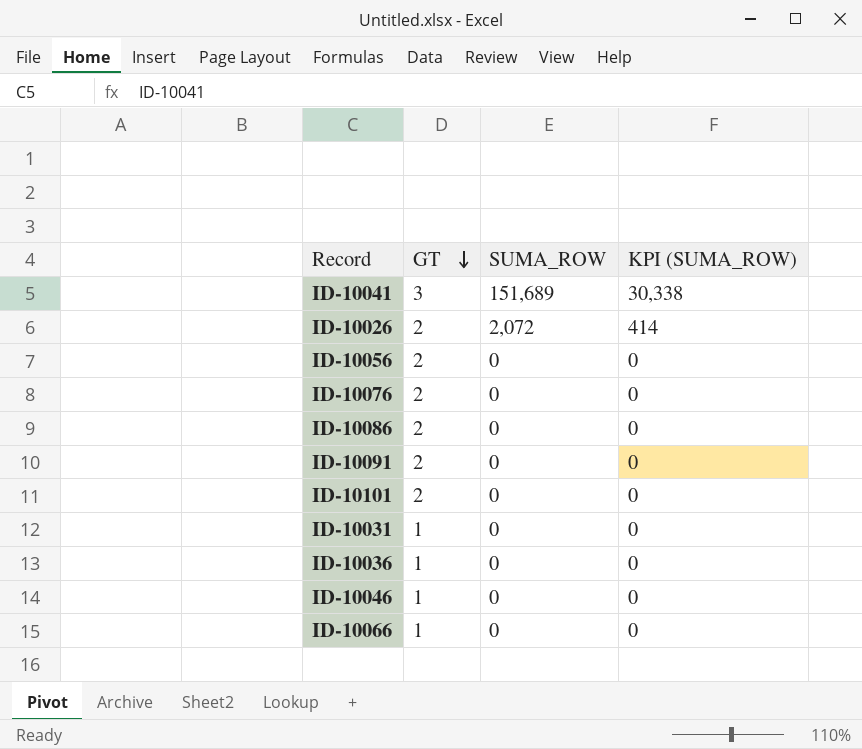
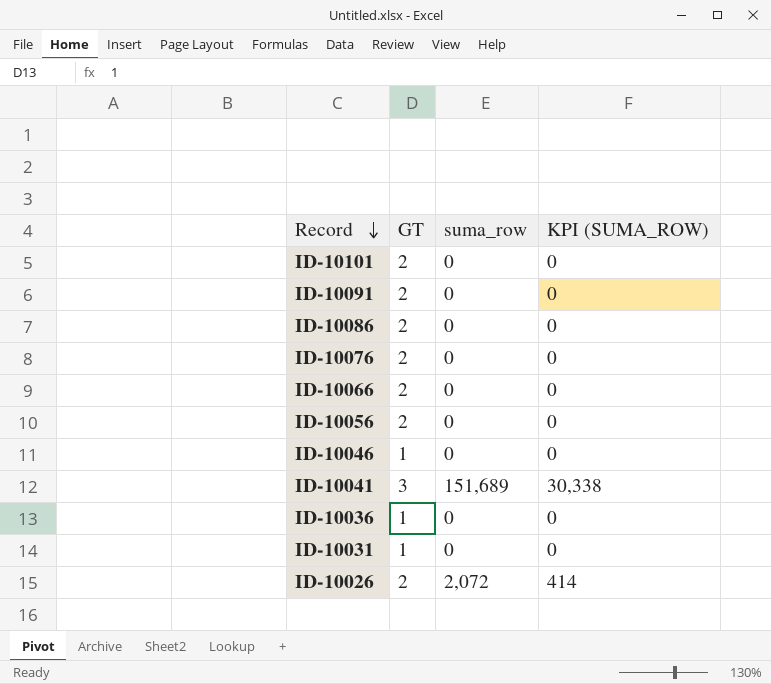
row order: GT descending -> Record descending
column name: SUMA_ROW -> suma_row
ID-10066 | GT: 1 -> 2

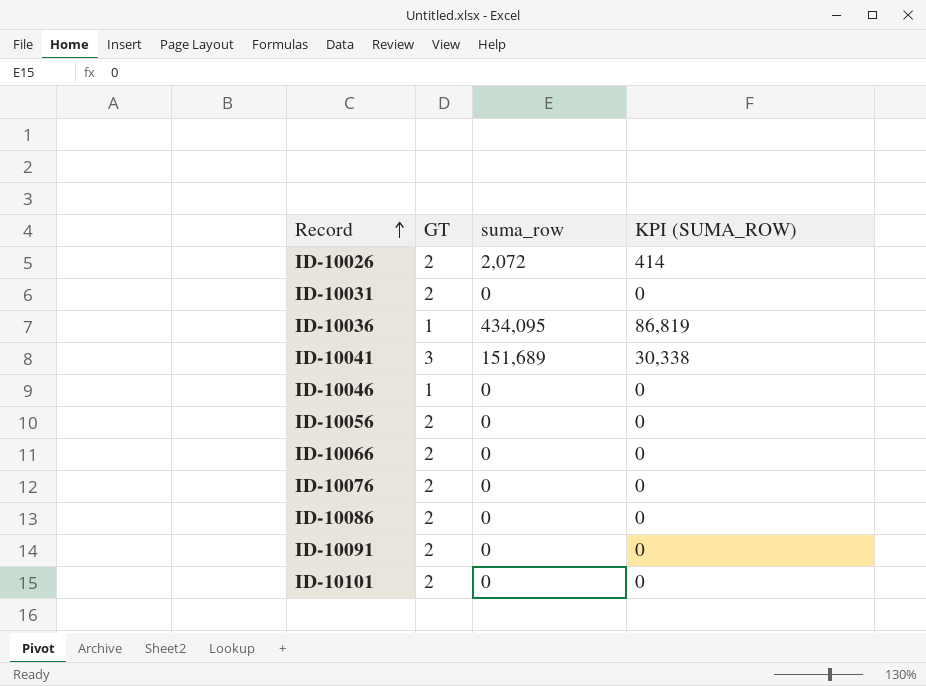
row order: Record descending -> Record ascending
ID-10031 | GT: 1 -> 2
ID-10036 | suma_row: 0 -> 434,095
ID-10036 | KPI (SUMA_ROW): 0 -> 86,819

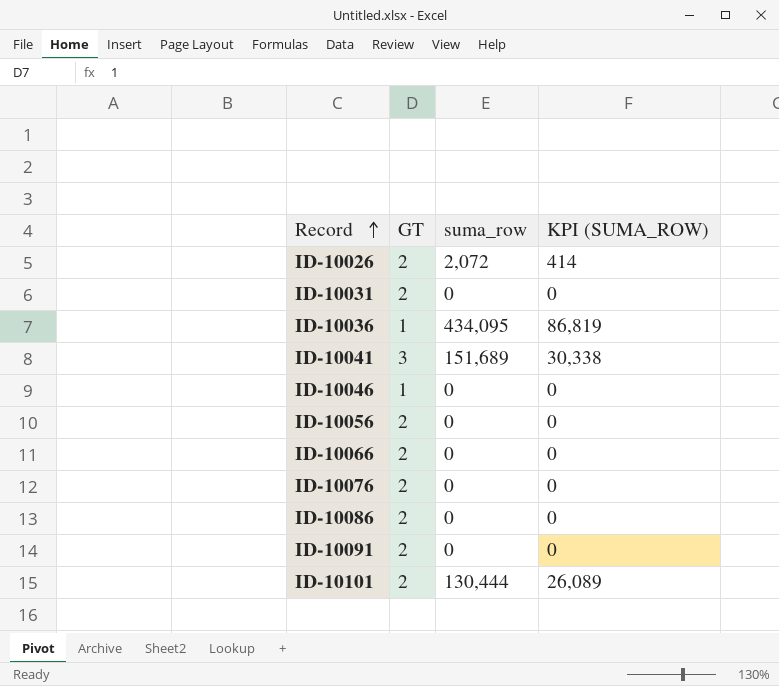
ID-10101 | suma_row: 0 -> 130,444
ID-10101 | KPI (SUMA_ROW): 0 -> 26,089

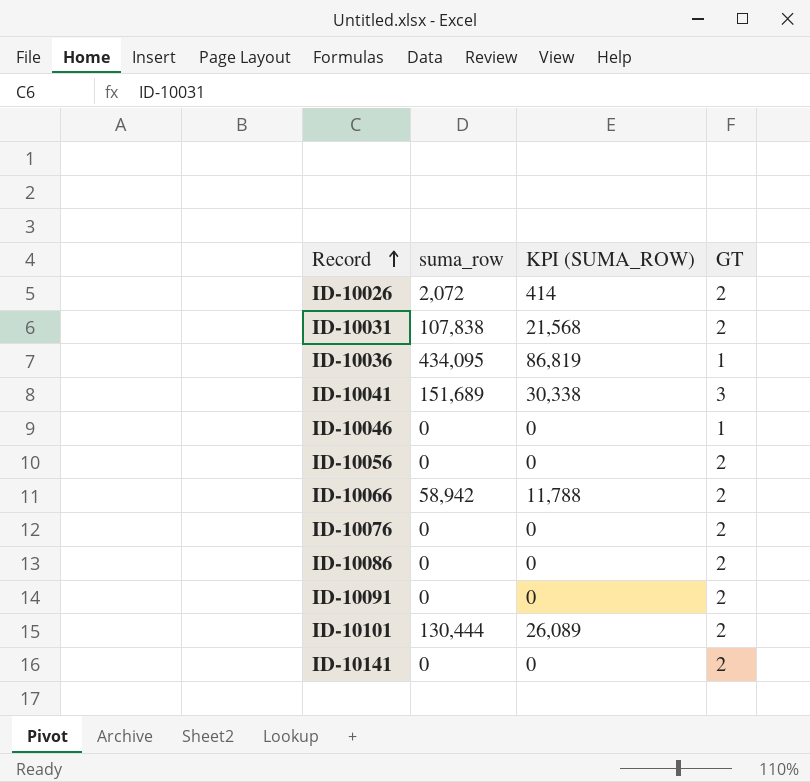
column GT | position: 2 -> 4
ID-10031 | suma_row: 0 -> 107,838
ID-10031 | KPI (SUMA_ROW): 0 -> 21,568
ID-10066 | suma_row: 0 -> 58,942
ID-10066 | KPI (SUMA_ROW): 0 -> 11,788
row ID-10141: none -> 0 | 0 | 2

